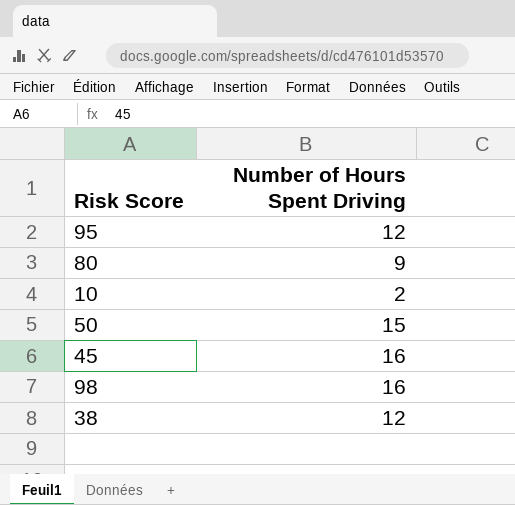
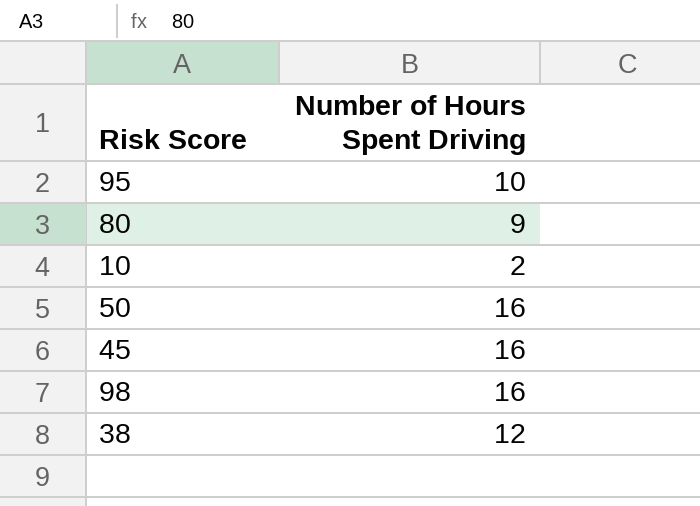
95 | Number of Hours Spent Driving: 12 -> 10
50 | Number of Hours Spent Driving: 15 -> 16

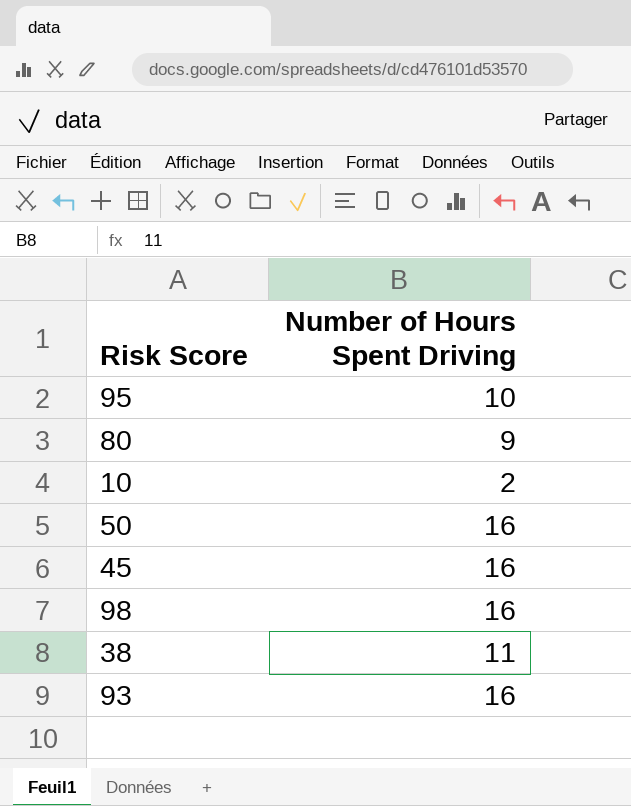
38 | Number of Hours Spent Driving: 12 -> 11
row 93: none -> 16

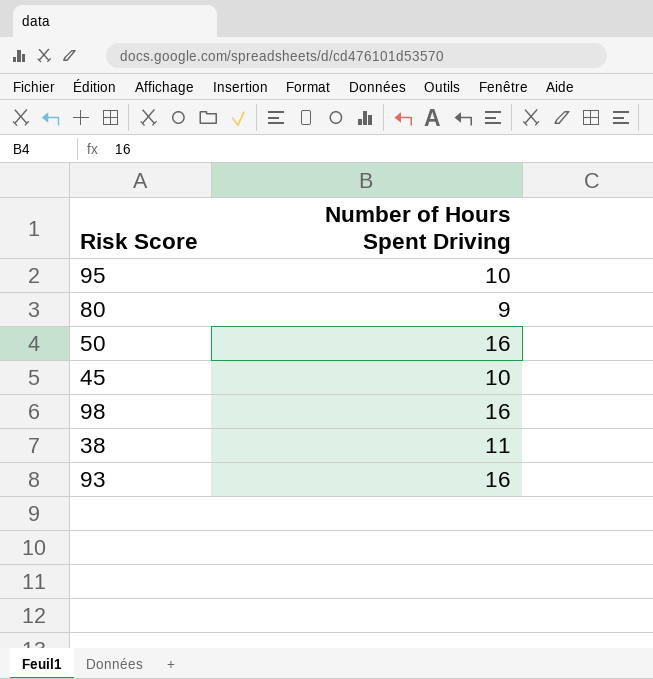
row 10: 2 -> none
45 | Number of Hours Spent Driving: 16 -> 10

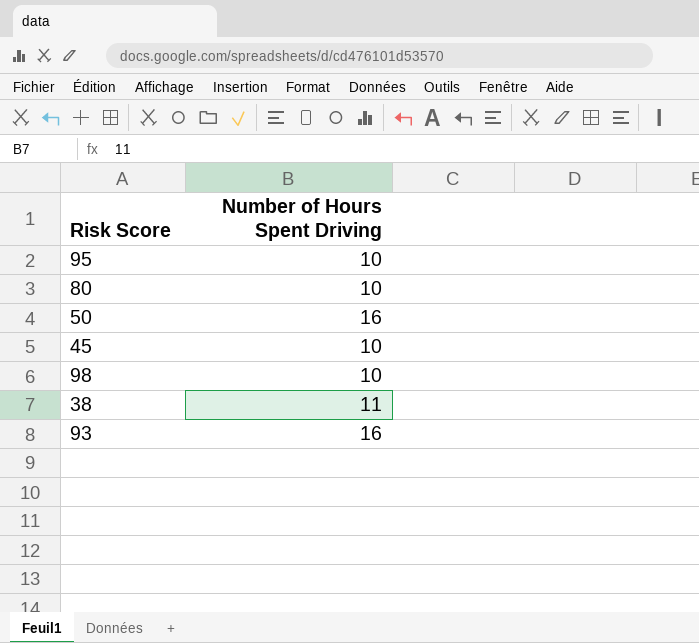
80 | Number of Hours Spent Driving: 9 -> 10
98 | Number of Hours Spent Driving: 16 -> 10

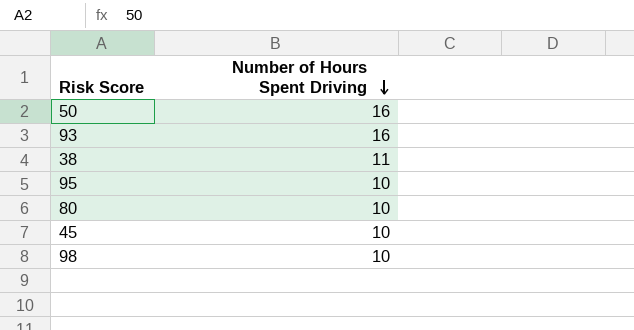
row order: none -> Number of Hours Spent Driving descending

